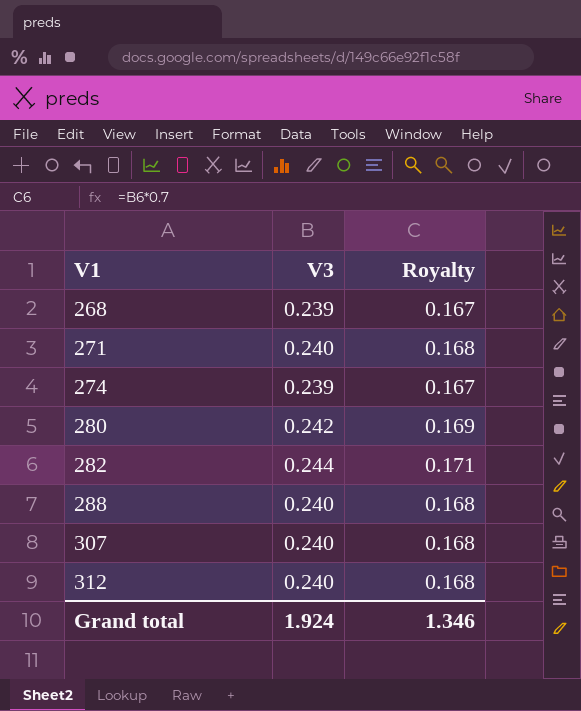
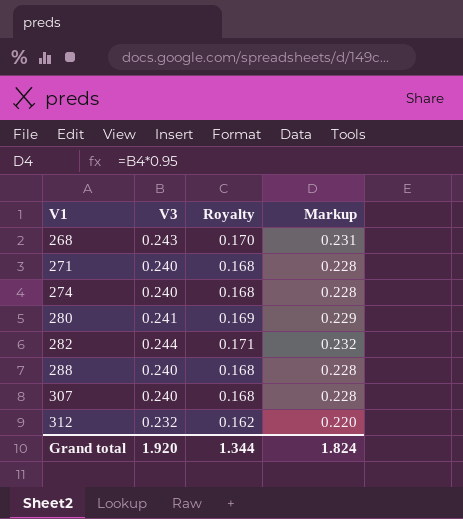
column Markup | formula: none -> [V3] * 0.95
268 | V3: 0.239 -> 0.243
268 | Royalty: 0.167 -> 0.170
274 | V3: 0.239 -> 0.240
274 | Royalty: 0.167 -> 0.168
280 | V3: 0.242 -> 0.241
312 | V3: 0.240 -> 0.232
312 | Royalty: 0.168 -> 0.162
Grand total | V3: 1.924 -> 1.920
Grand total | Royalty: 1.346 -> 1.344

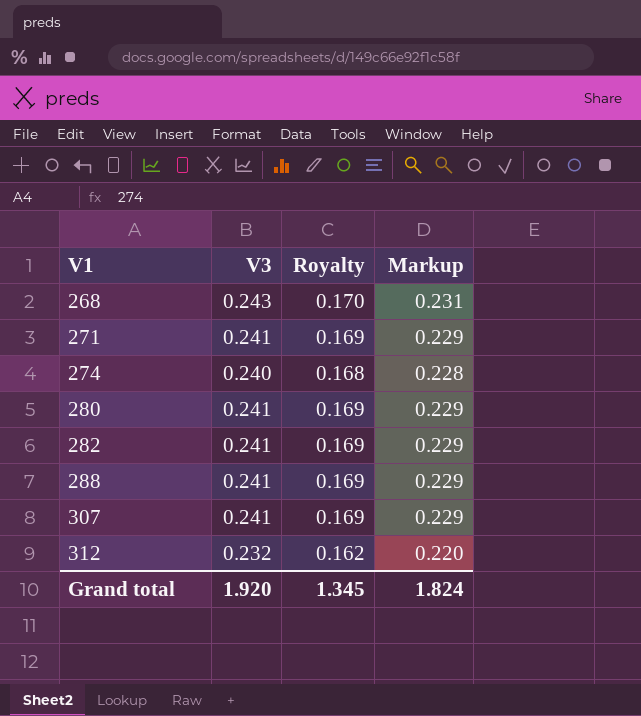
271 | V3: 0.240 -> 0.241
271 | Royalty: 0.168 -> 0.169
271 | Markup: 0.228 -> 0.229
282 | V3: 0.244 -> 0.241
282 | Royalty: 0.171 -> 0.169
282 | Markup: 0.232 -> 0.229
288 | V3: 0.240 -> 0.241
288 | Royalty: 0.168 -> 0.169
288 | Markup: 0.228 -> 0.229
307 | V3: 0.240 -> 0.241
307 | Royalty: 0.168 -> 0.169
307 | Markup: 0.228 -> 0.229
Grand total | Royalty: 1.344 -> 1.345

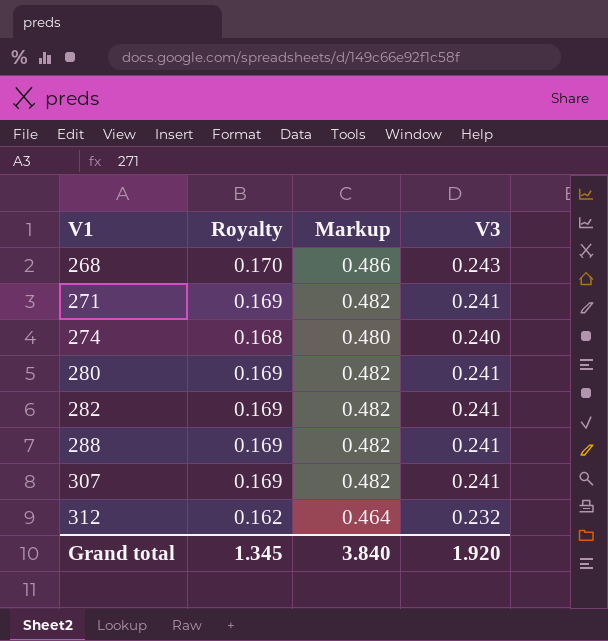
column Markup | formula: [V3] * 0.95 -> [V3] * 2
column V3 | position: 2 -> 4
Grand total | Markup: 1.824 -> 3.840

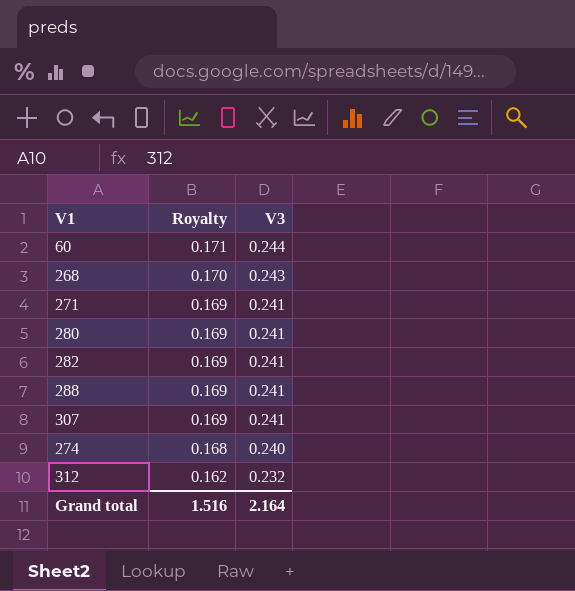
row order: V1 ascending -> Royalty descending
column Markup | formula: [V3] * 2 -> none
row 60: none -> 0.171 | 0.244
Grand total | Royalty: 1.345 -> 1.516
Grand total | V3: 1.920 -> 2.164

